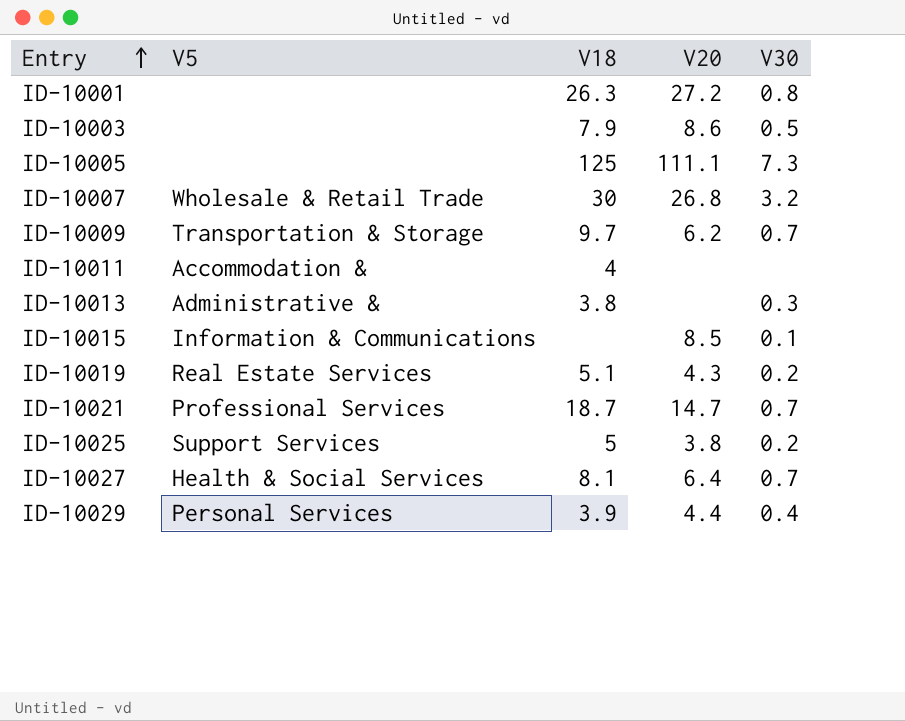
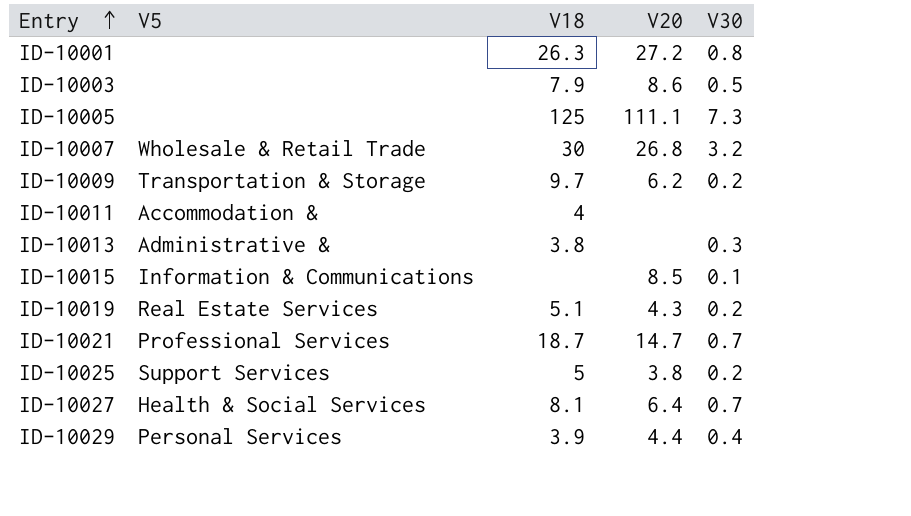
ID-10009 | V30: 0.7 -> 0.2

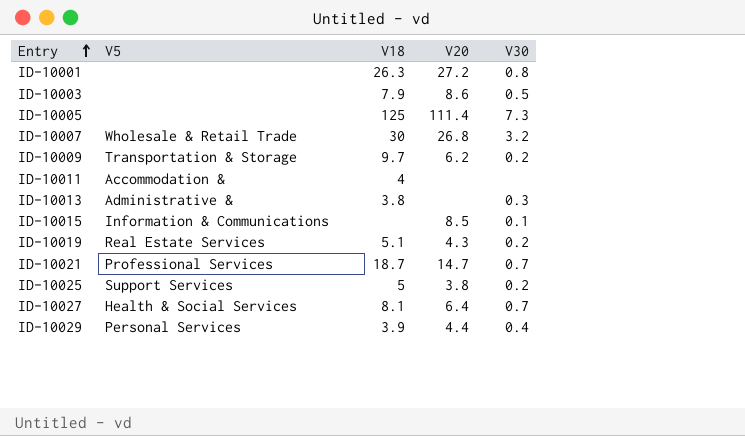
ID-10005 | V20: 111.1 -> 111.4

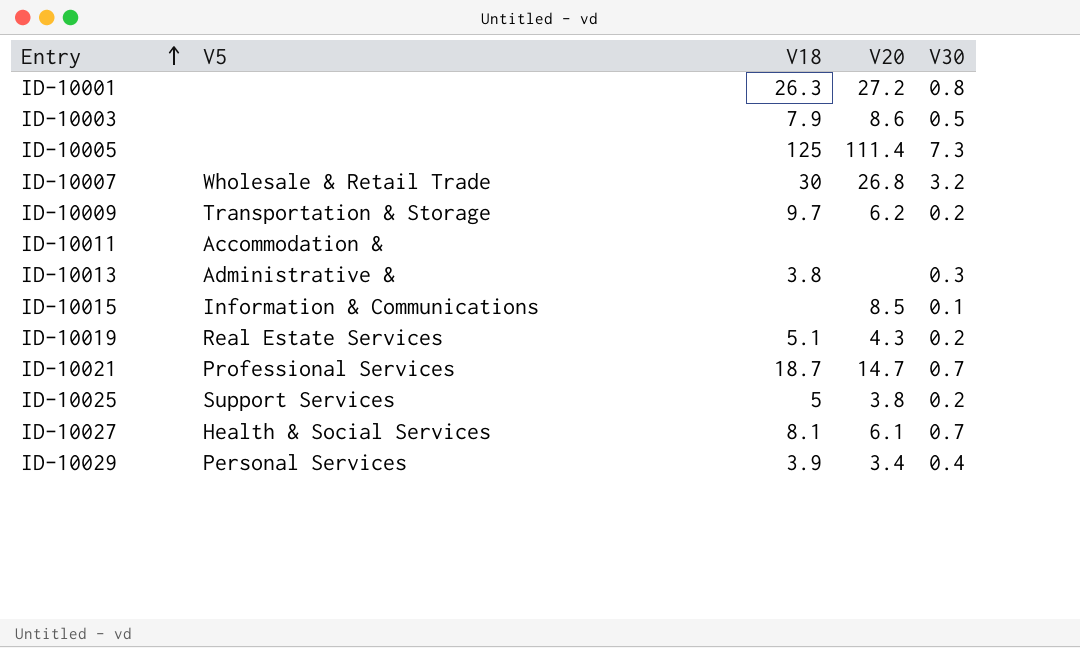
ID-10011 | V18: 4 -> none
ID-10027 | V20: 6.4 -> 6.1
ID-10029 | V20: 4.4 -> 3.4

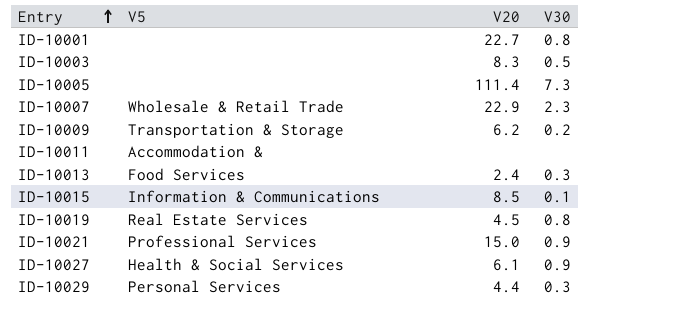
column V18 | position: 3 -> none
row ID-10025: Support Services | 5 | 3.8 | 0.2 -> none
ID-10001 | V20: 27.2 -> 22.7
ID-10003 | V20: 8.6 -> 8.3
ID-10007 | V20: 26.8 -> 22.9
ID-10007 | V30: 3.2 -> 2.3
ID-10013 | V5: Administrative & -> Food Services
ID-10013 | V20: none -> 2.4
ID-10019 | V20: 4.3 -> 4.5
ID-10019 | V30: 0.2 -> 0.8
ID-10021 | V20: 14.7 -> 15.0
ID-10021 | V30: 0.7 -> 0.9
ID-10027 | V30: 0.7 -> 0.9
ID-10029 | V20: 3.4 -> 4.4
ID-10029 | V30: 0.4 -> 0.3

